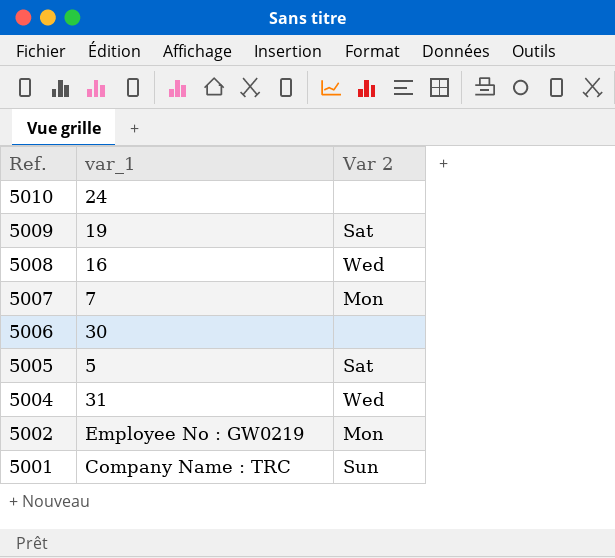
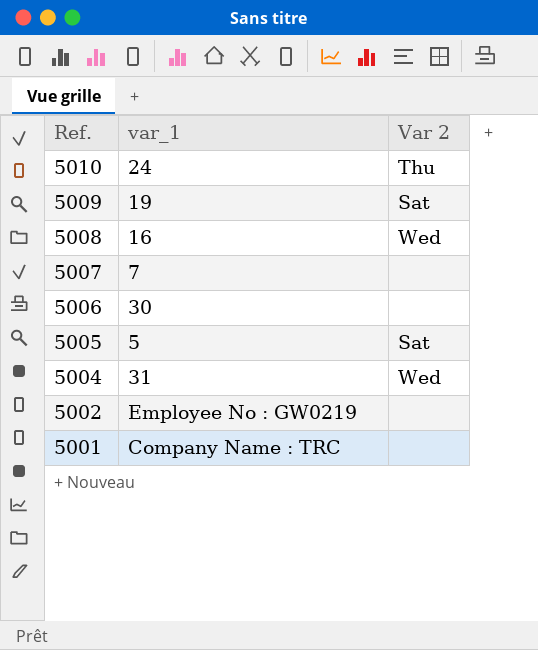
5010 | Var 2: none -> Thu
5007 | Var 2: Mon -> none
5002 | Var 2: Mon -> none
5001 | Var 2: Sun -> none

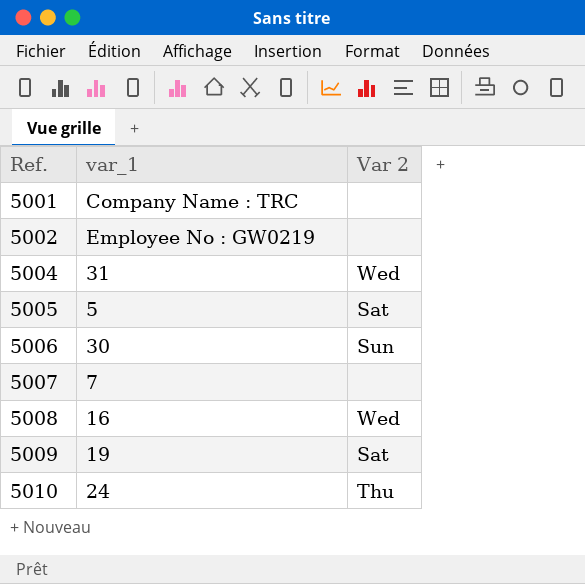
row order: Ref. descending -> Ref. ascending
5006 | Var 2: none -> Sun

